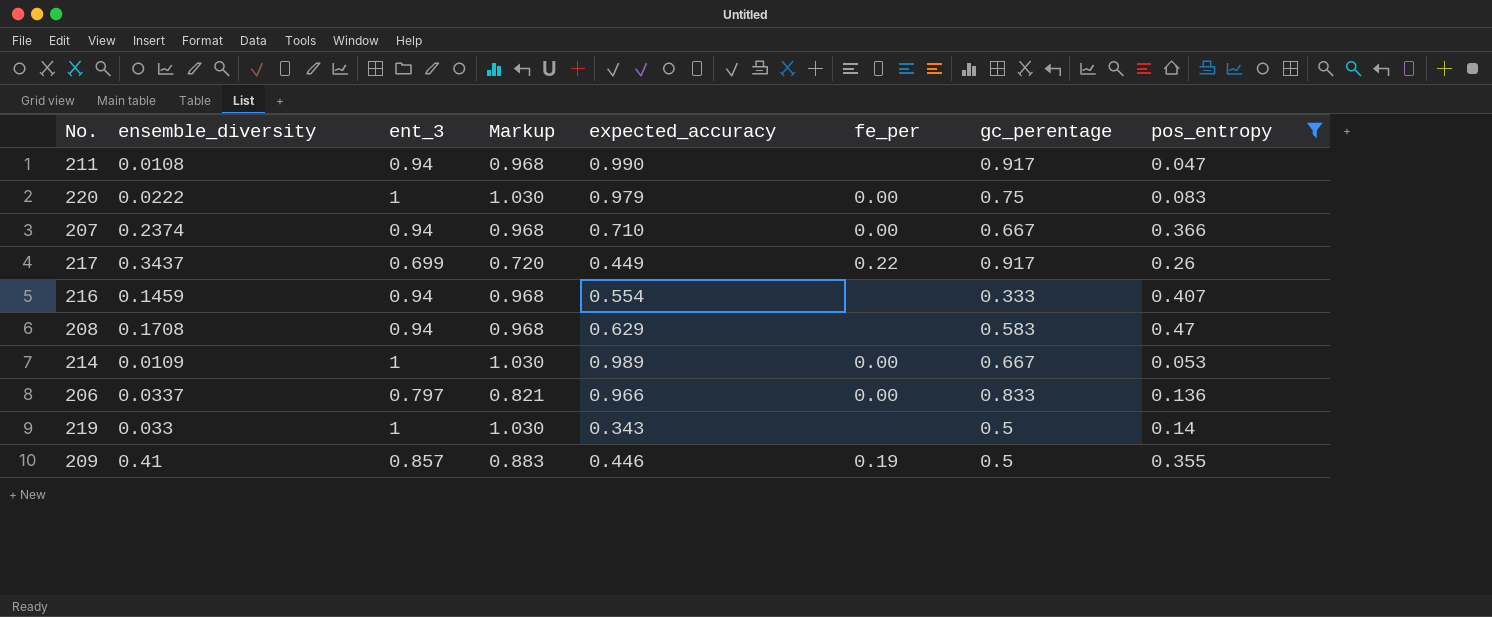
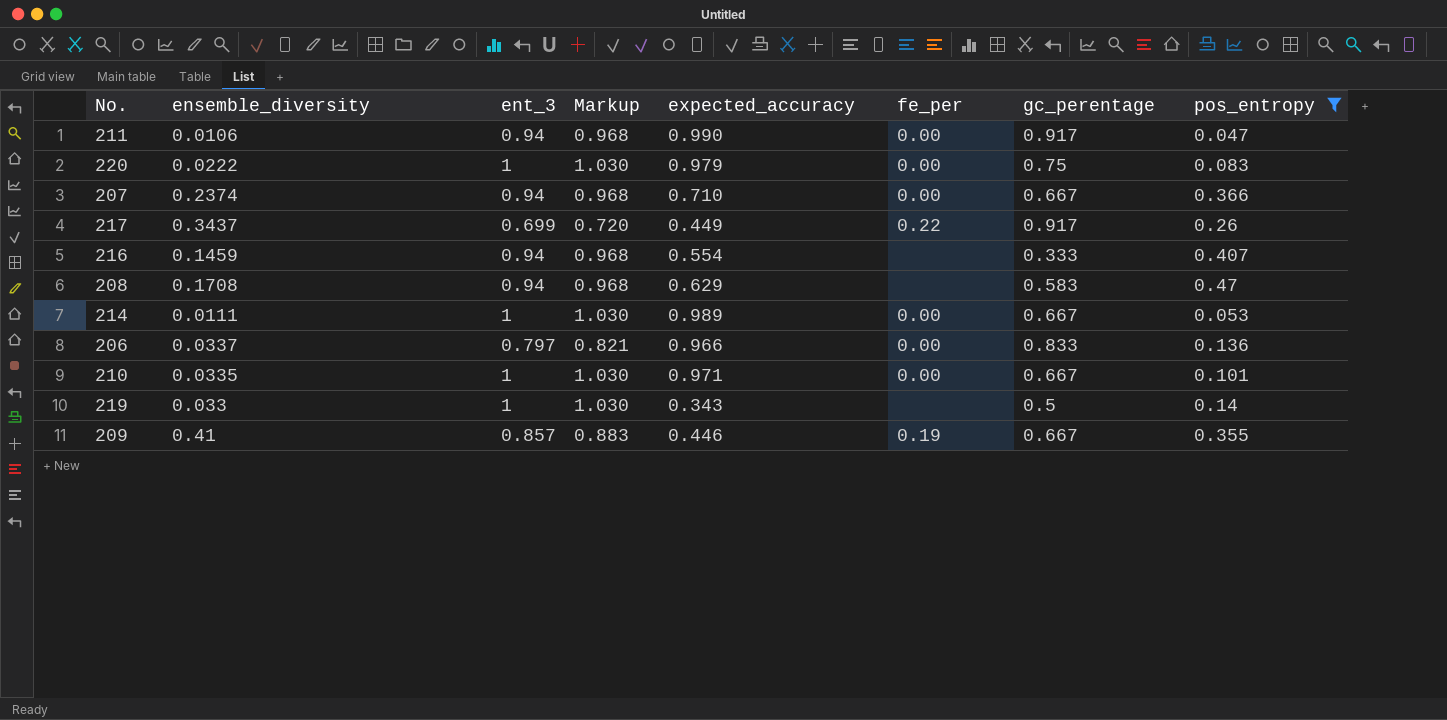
211 | ensemble_diversity: 0.0108 -> 0.0106
211 | fe_per: none -> 0.00
214 | ensemble_diversity: 0.0109 -> 0.0111
row 210: none -> 0.0335 | 1 | 1.030 | 0.971 | 0.00 | 0.667 | 0.101
209 | gc_perentage: 0.5 -> 0.667

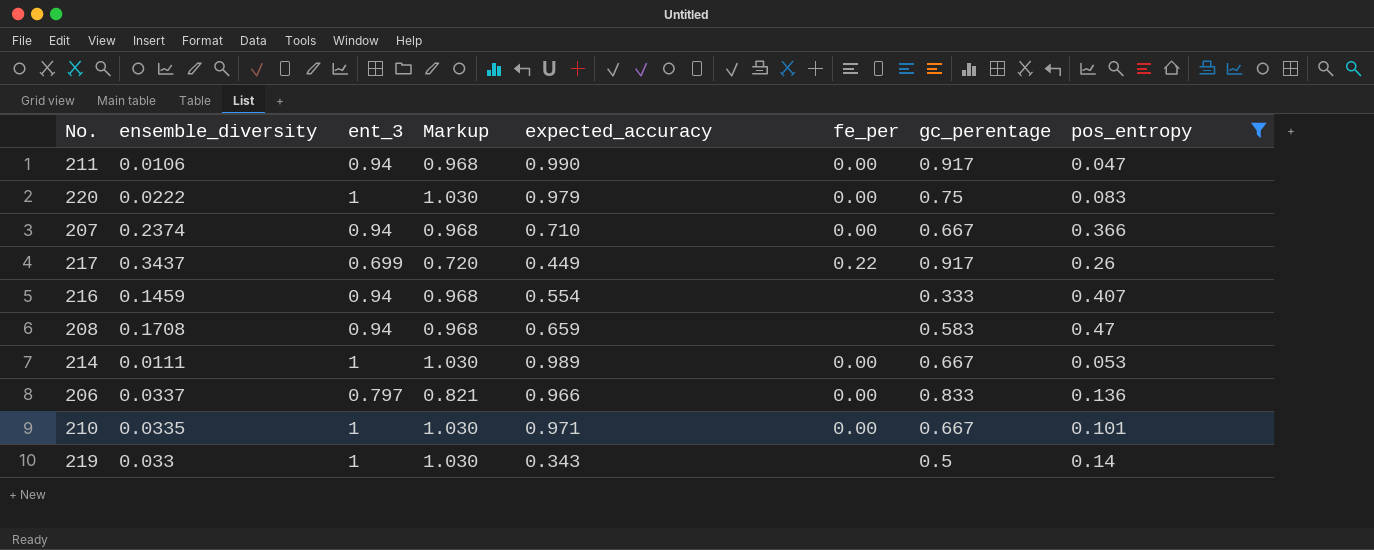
row 209: 0.41 | 0.857 | 0.883 | 0.446 | 0.19 | 0.667 | 0.355 -> none
208 | expected_accuracy: 0.629 -> 0.659

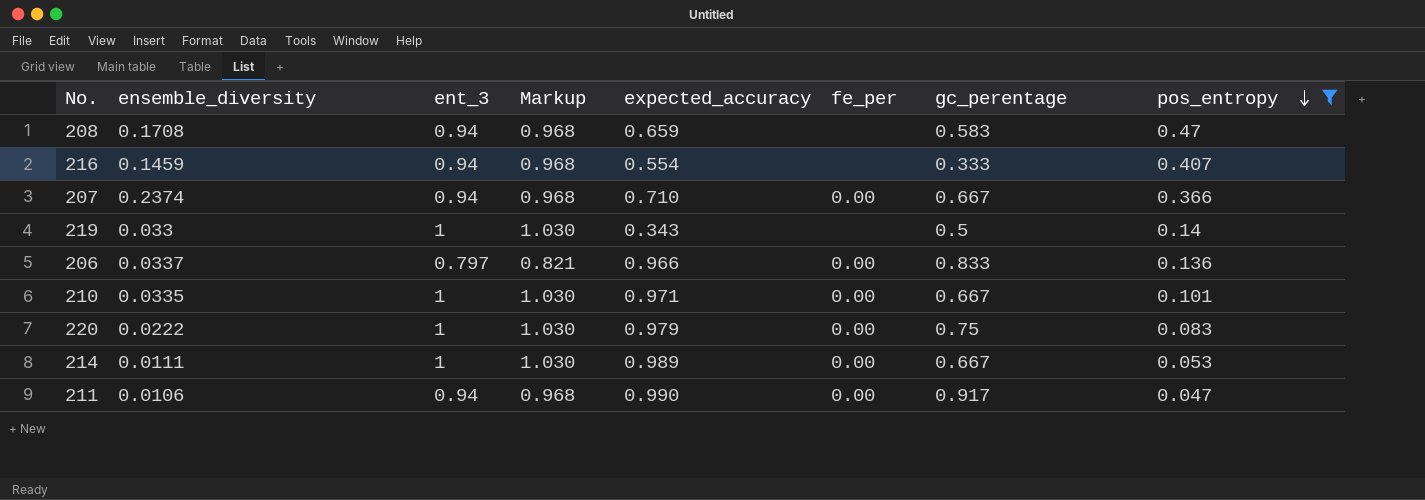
row order: none -> pos_entropy descending
row 217: 0.3437 | 0.699 | 0.720 | 0.449 | 0.22 | 0.917 | 0.26 -> none

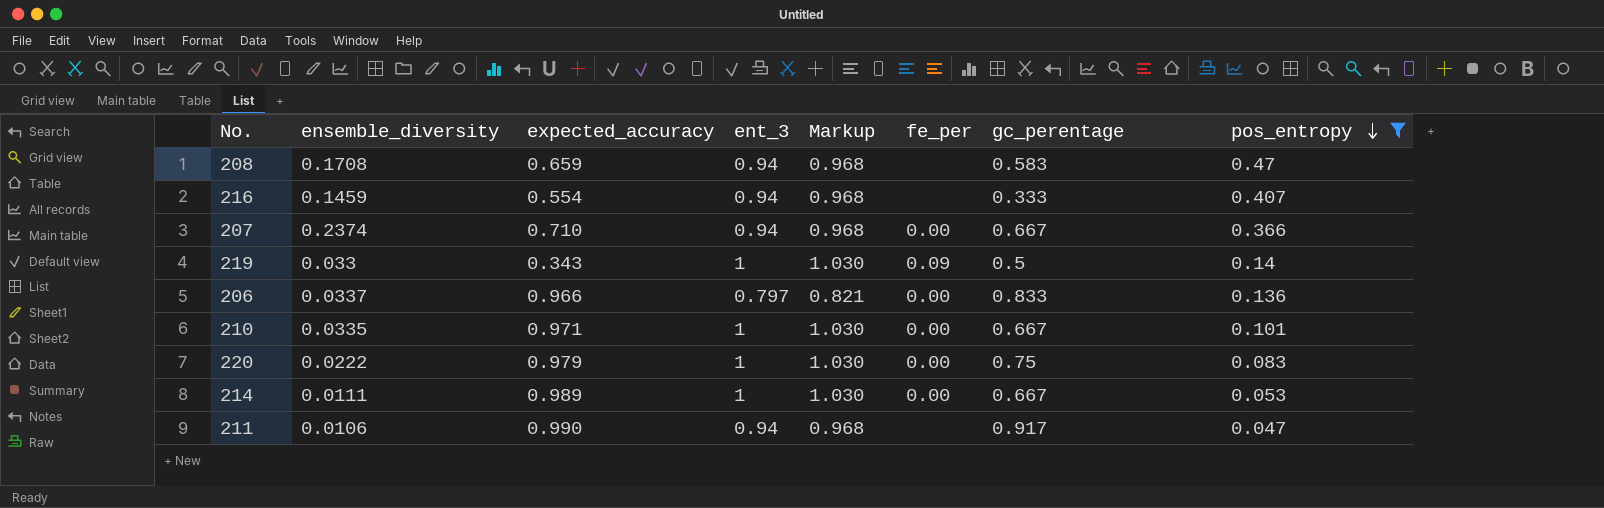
column expected_accuracy | position: 5 -> 3
219 | fe_per: none -> 0.09
211 | fe_per: 0.00 -> none

